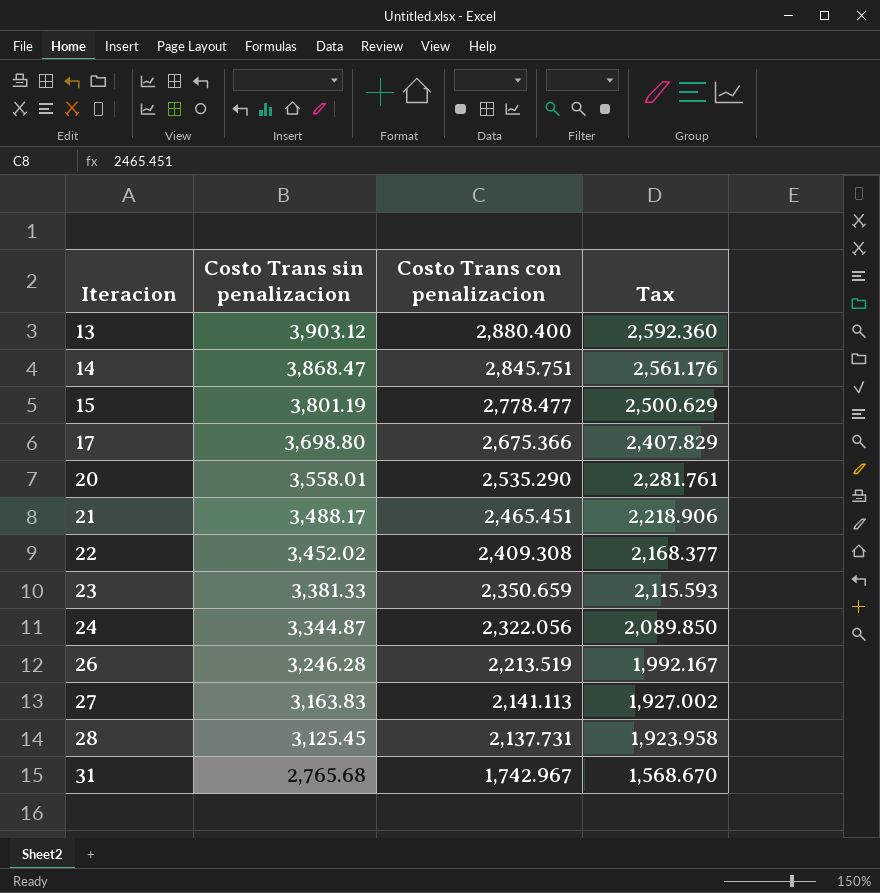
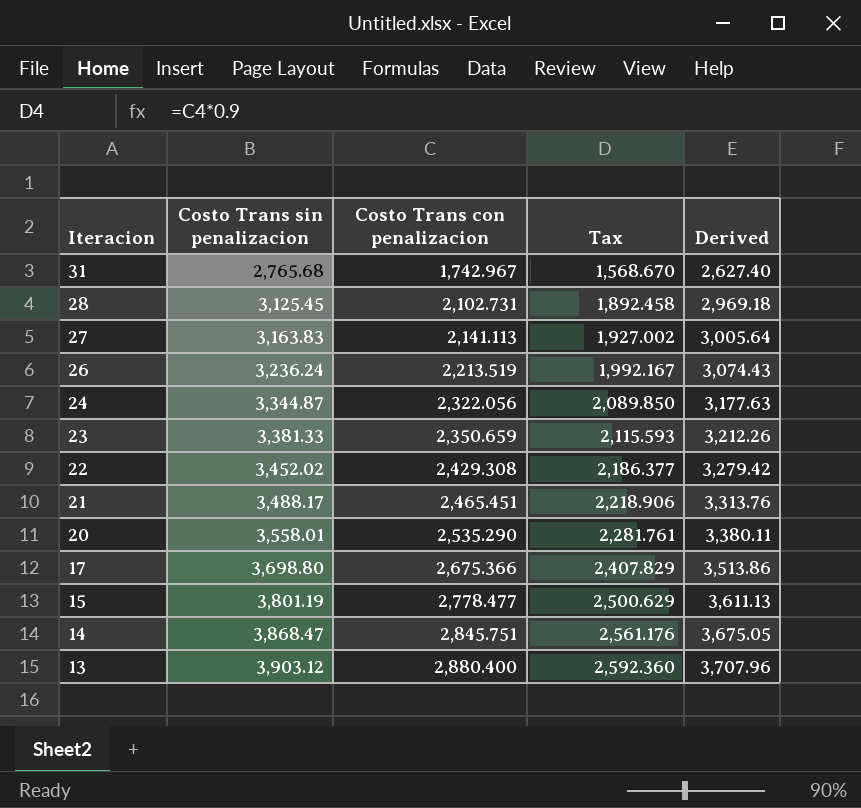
row order: Iteracion ascending -> Iteracion descending
column Derived | formula: none -> [Costo Trans sin penalizacion] * 0.95
28 | Costo Trans con penalizacion: 2,137.731 -> 2,102.731
28 | Tax: 1,923.958 -> 1,892.458
26 | Costo Trans sin penalizacion: 3,246.28 -> 3,236.24
22 | Costo Trans con penalizacion: 2,409.308 -> 2,429.308
22 | Tax: 2,168.377 -> 2,186.377

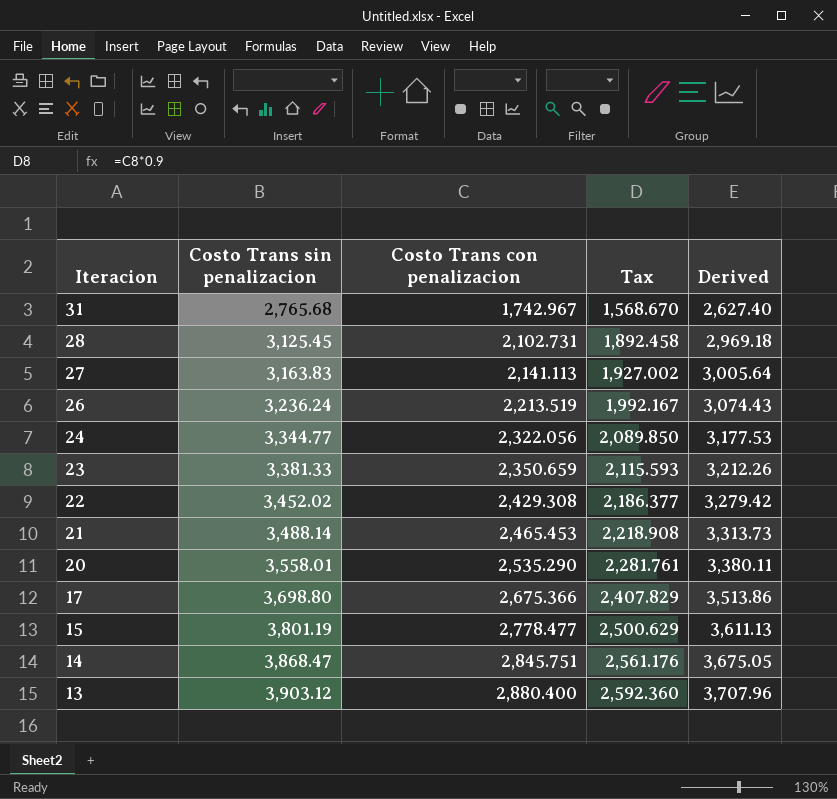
24 | Costo Trans sin penalizacion: 3,344.87 -> 3,344.77
24 | Derived: 3,177.63 -> 3,177.53
21 | Costo Trans sin penalizacion: 3,488.17 -> 3,488.14
21 | Costo Trans con penalizacion: 2,465.451 -> 2,465.453
21 | Tax: 2,218.906 -> 2,218.908
21 | Derived: 3,313.76 -> 3,313.73

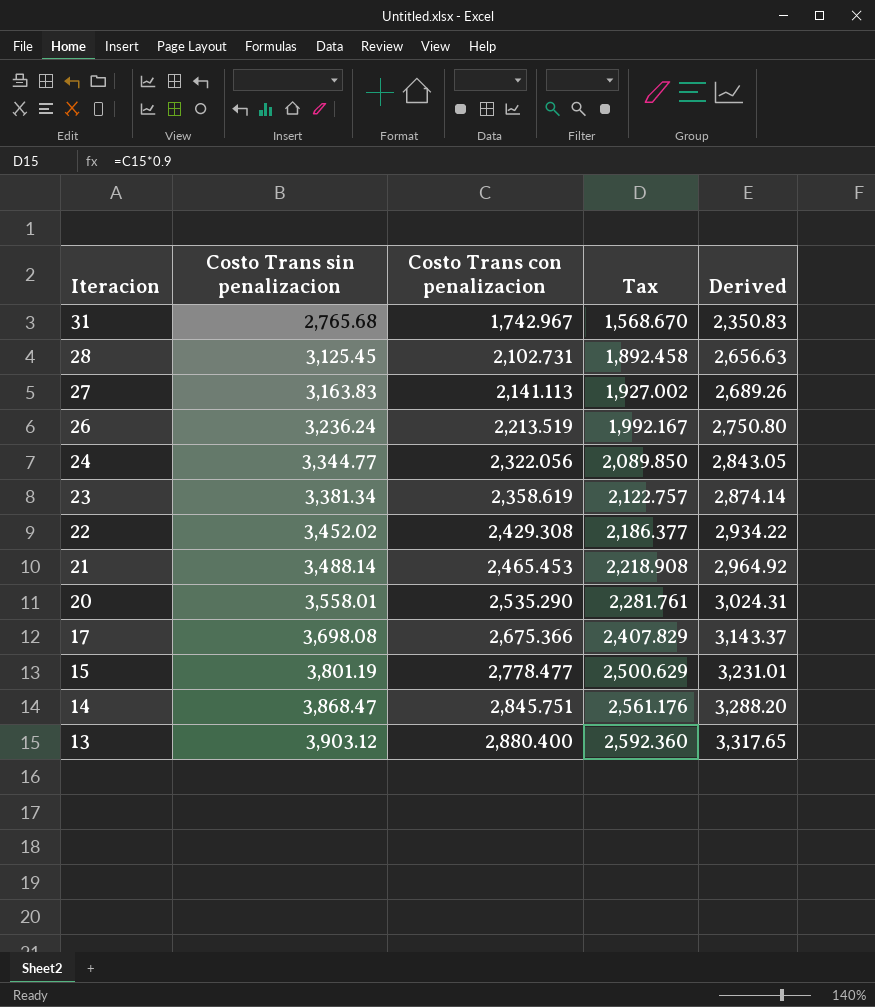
column Derived | formula: [Costo Trans sin penalizacion] * 0.95 -> [Costo Trans sin penalizacion] * 0.85
23 | Costo Trans sin penalizacion: 3,381.33 -> 3,381.34
23 | Costo Trans con penalizacion: 2,350.659 -> 2,358.619
23 | Tax: 2,115.593 -> 2,122.757
17 | Costo Trans sin penalizacion: 3,698.80 -> 3,698.08

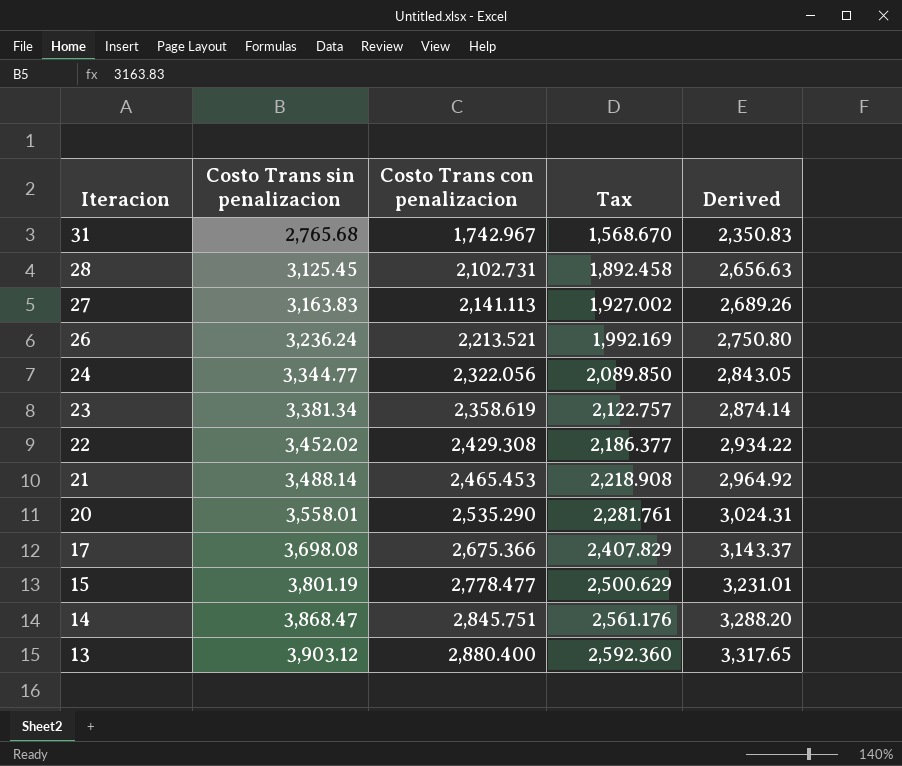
26 | Costo Trans con penalizacion: 2,213.519 -> 2,213.521
26 | Tax: 1,992.167 -> 1,992.169

